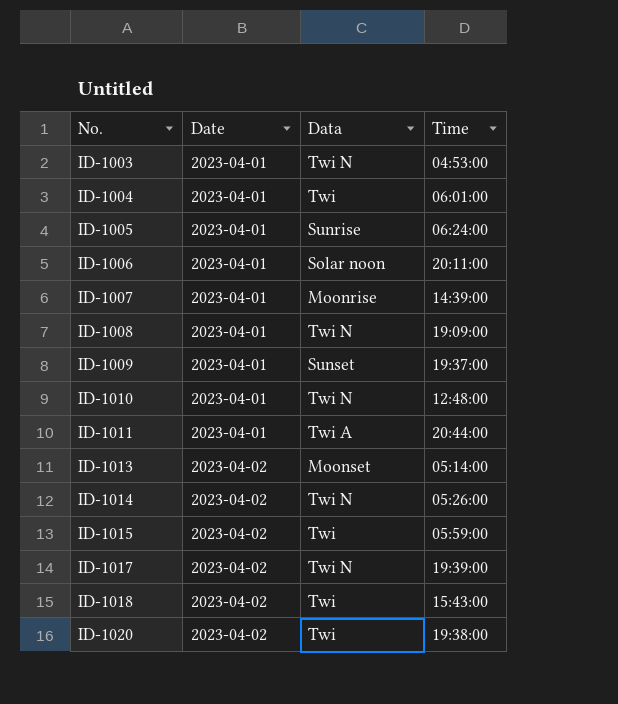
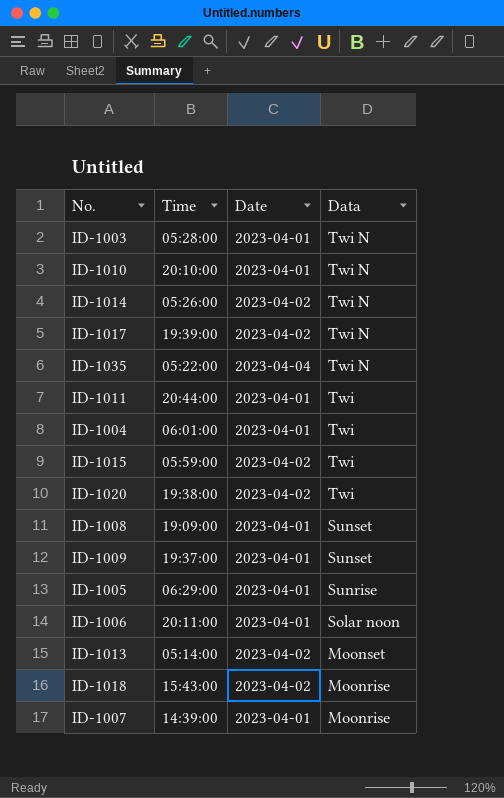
row order: No. ascending -> Data descending
column Time | position: 4 -> 2
ID-1003 | Time: 04:53:00 -> 05:28:00
ID-1010 | Time: 12:48:00 -> 20:10:00
row ID-1035: none -> 05:22:00 | 2023-04-04 | Twi N
ID-1011 | Data: Twi A -> Twi
ID-1008 | Data: Twi N -> Sunset
ID-1005 | Time: 06:24:00 -> 06:29:00
ID-1018 | Data: Twi -> Moonrise

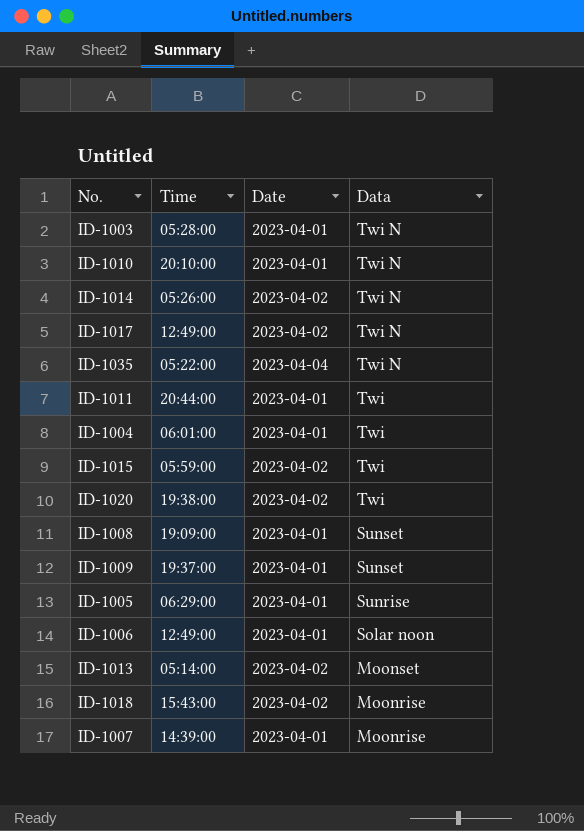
ID-1017 | Time: 19:39:00 -> 12:49:00
ID-1006 | Time: 20:11:00 -> 12:49:00

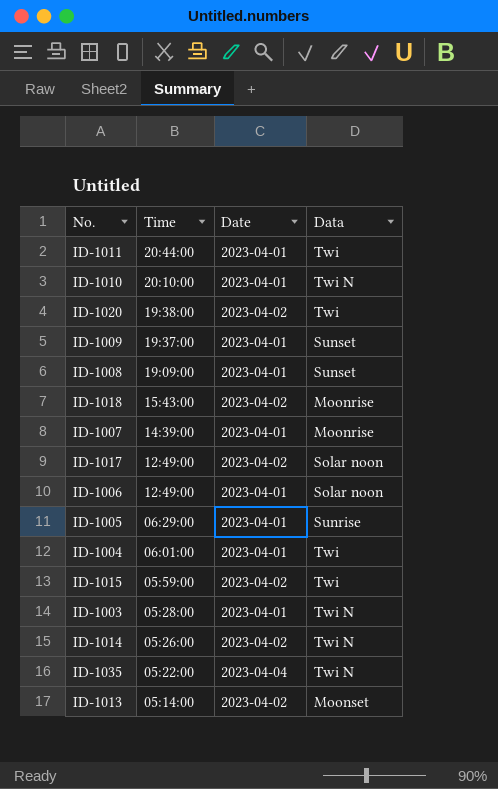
row order: Data descending -> Time descending
ID-1017 | Data: Twi N -> Solar noon

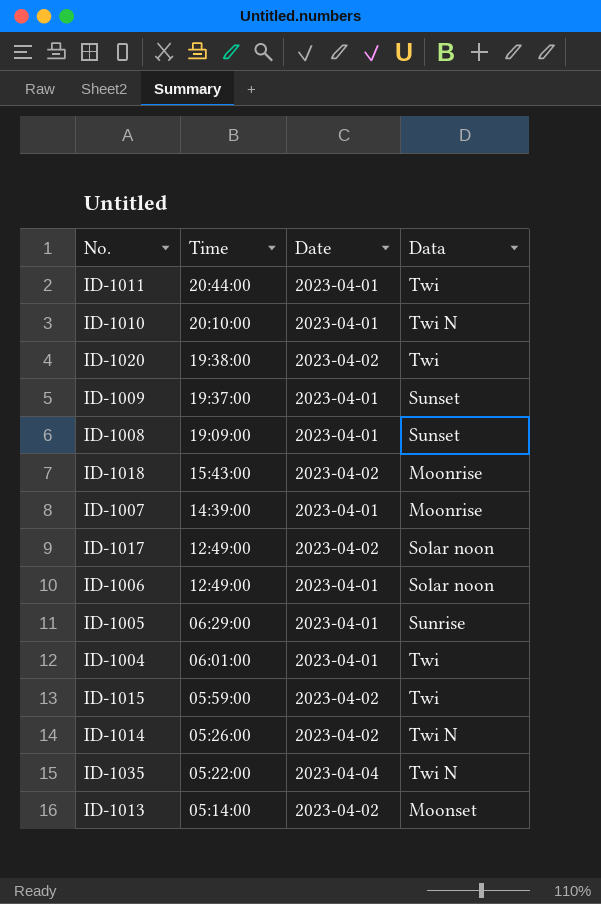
row ID-1003: 05:28:00 | 2023-04-01 | Twi N -> none

